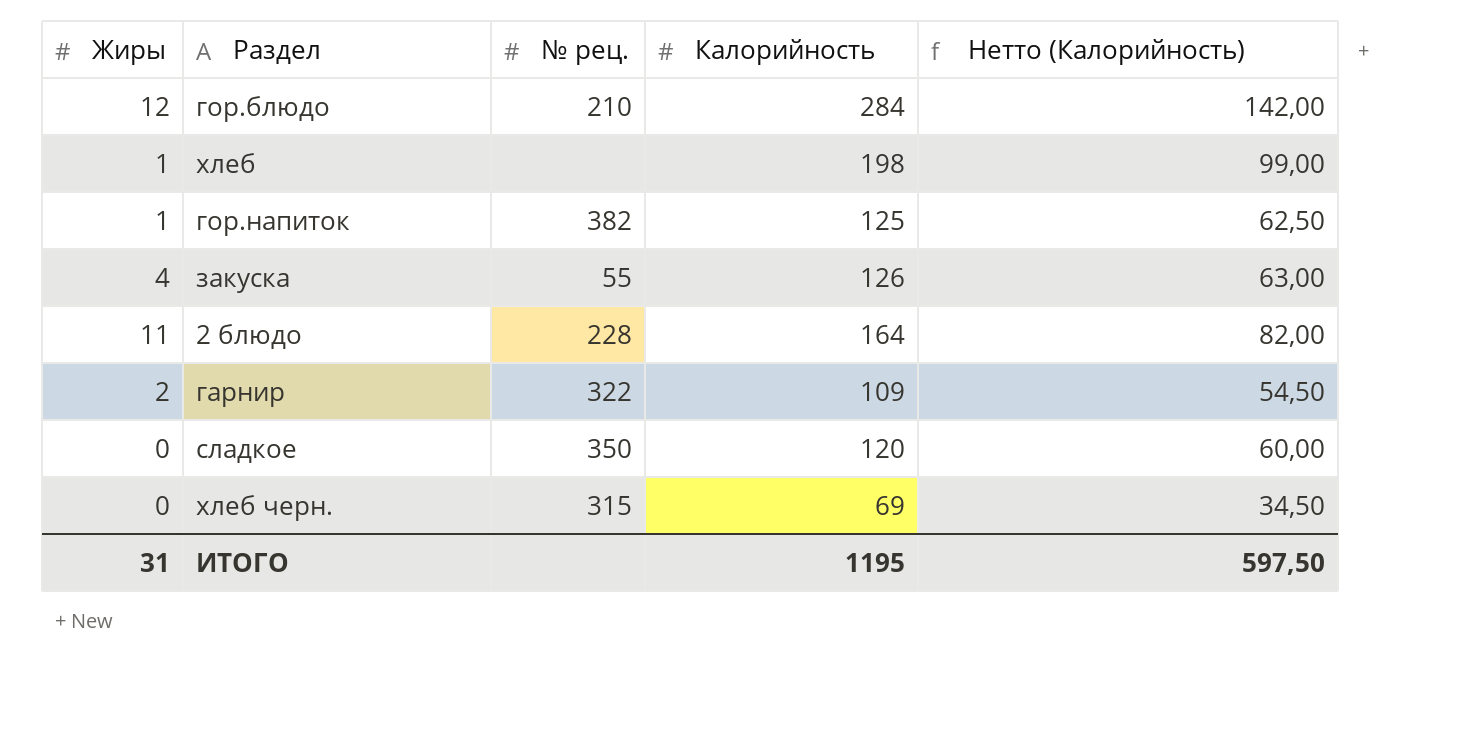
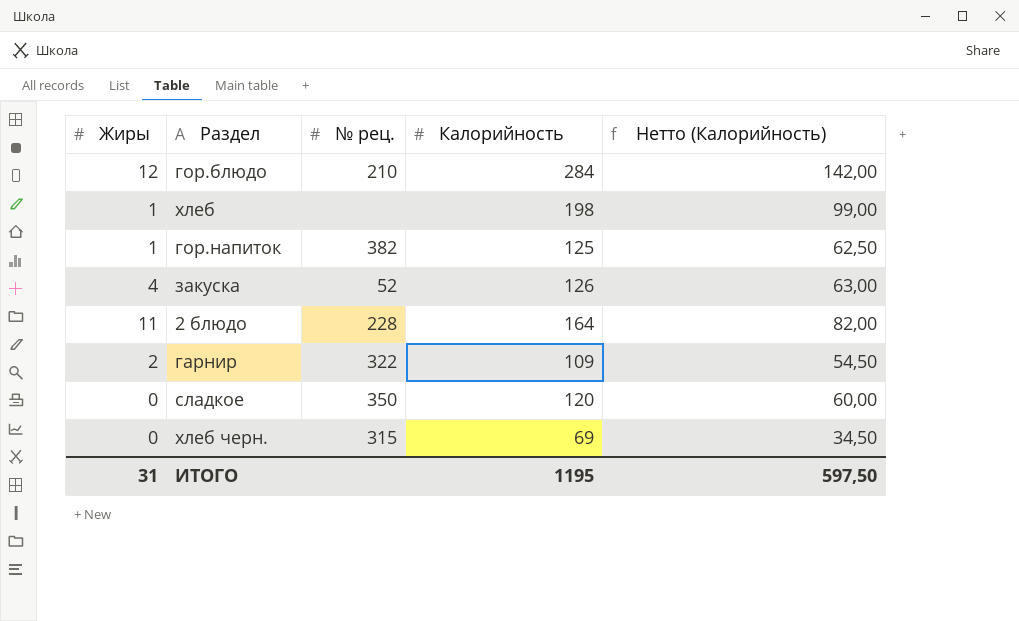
закуска | № рец.: 55 -> 52

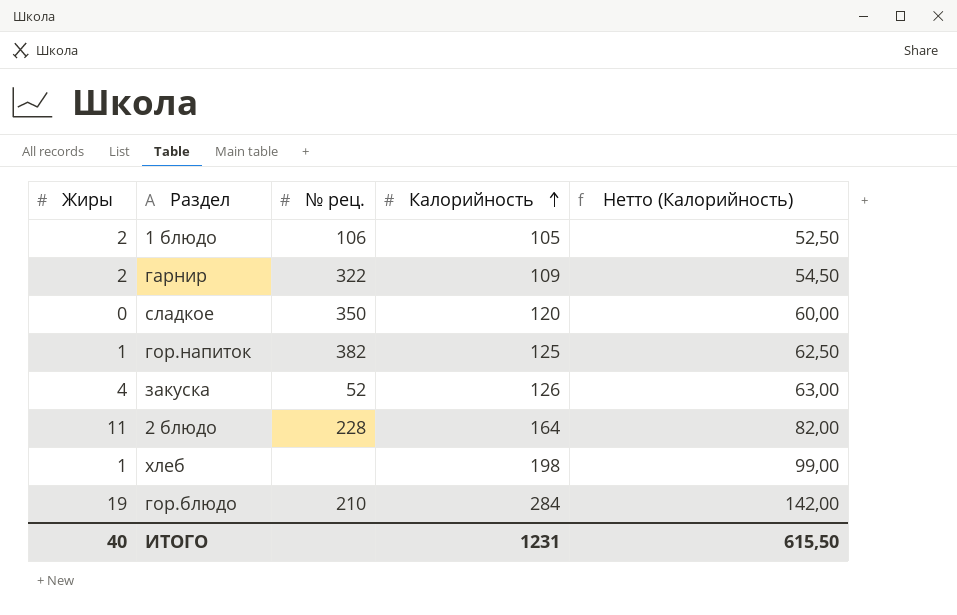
row order: none -> Калорийность ascending
row хлеб черн.: 0 | 315 | 69 | 34,50 -> none
row 1 блюдо: none -> 2 | 106 | 105 | 52,50
гор.блюдо | Жиры: 12 -> 19
ИТОГО | Жиры: 31 -> 40
ИТОГО | Калорийность: 1195 -> 1231
ИТОГО | Нетто (Калорийность): 597,50 -> 615,50

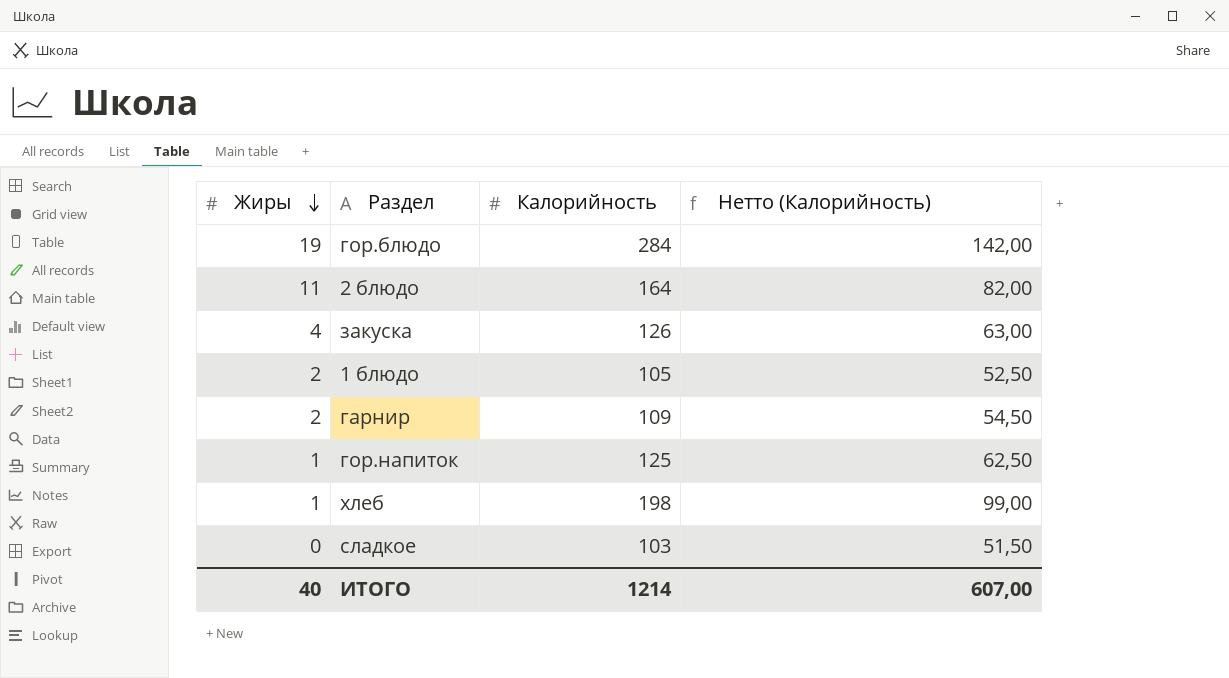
row order: Калорийность ascending -> Жиры descending
column № рец. | position: 3 -> none
сладкое | Калорийность: 120 -> 103
сладкое | Нетто (Калорийность): 60,00 -> 51,50
ИТОГО | Калорийность: 1231 -> 1214
ИТОГО | Нетто (Калорийность): 615,50 -> 607,00

